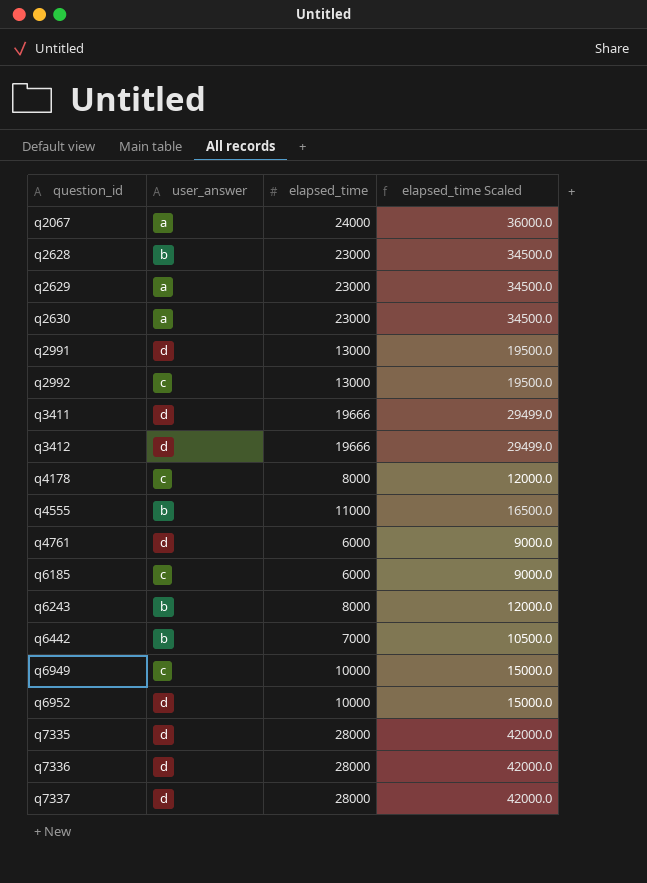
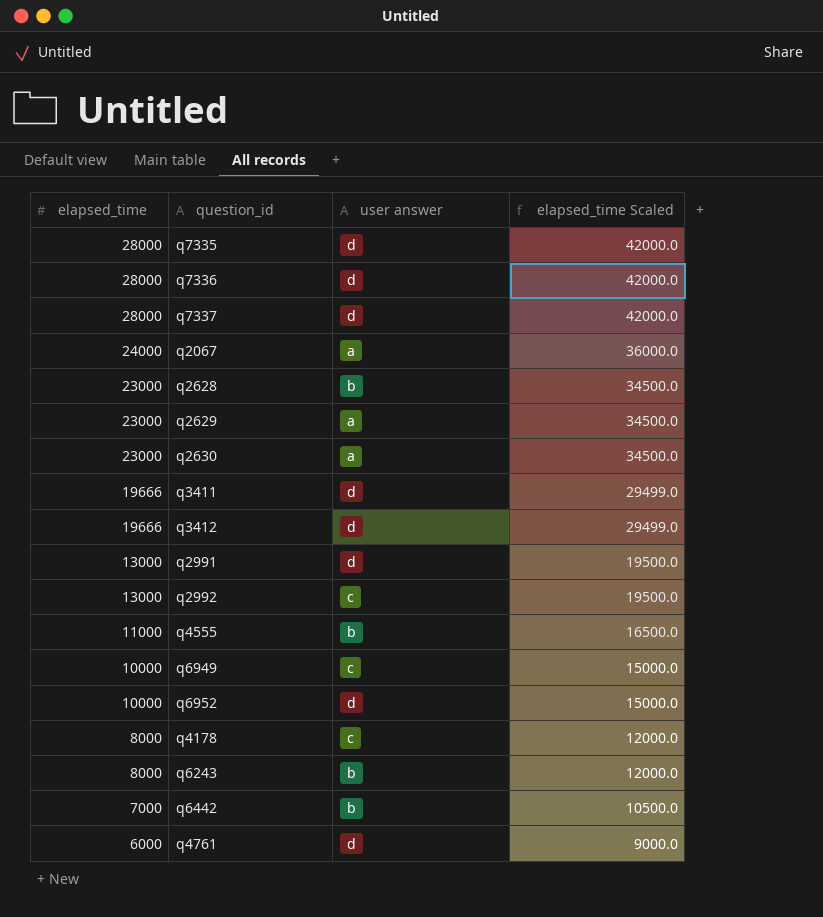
row order: question_id ascending -> elapsed_time descending
column elapsed_time | position: 3 -> 1
column name: user_answer -> user answer
row q6185: c | 6000 | 9000.0 -> none

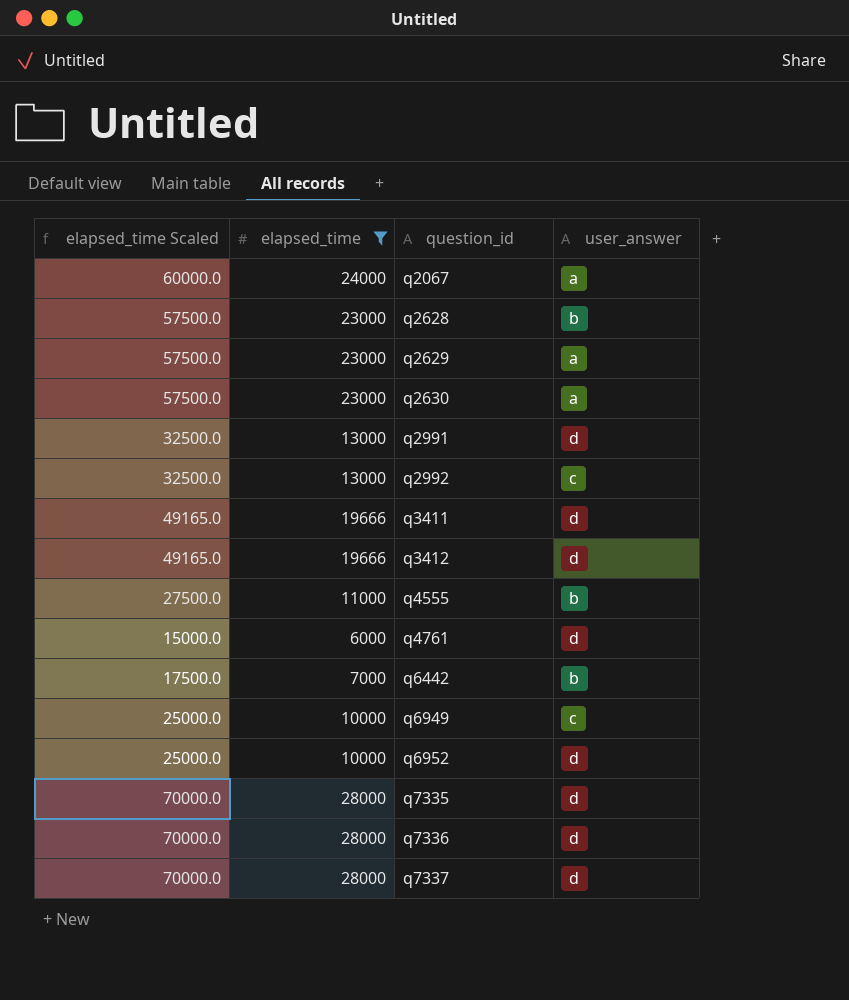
filter: none -> elapsed_time != 8000
row order: elapsed_time descending -> question_id ascending
column elapsed_time Scaled | formula: [elapsed_time] * 1.5 -> [elapsed_time] * 2.5
column elapsed_time Scaled | position: 4 -> 1
column name: user answer -> user_answer

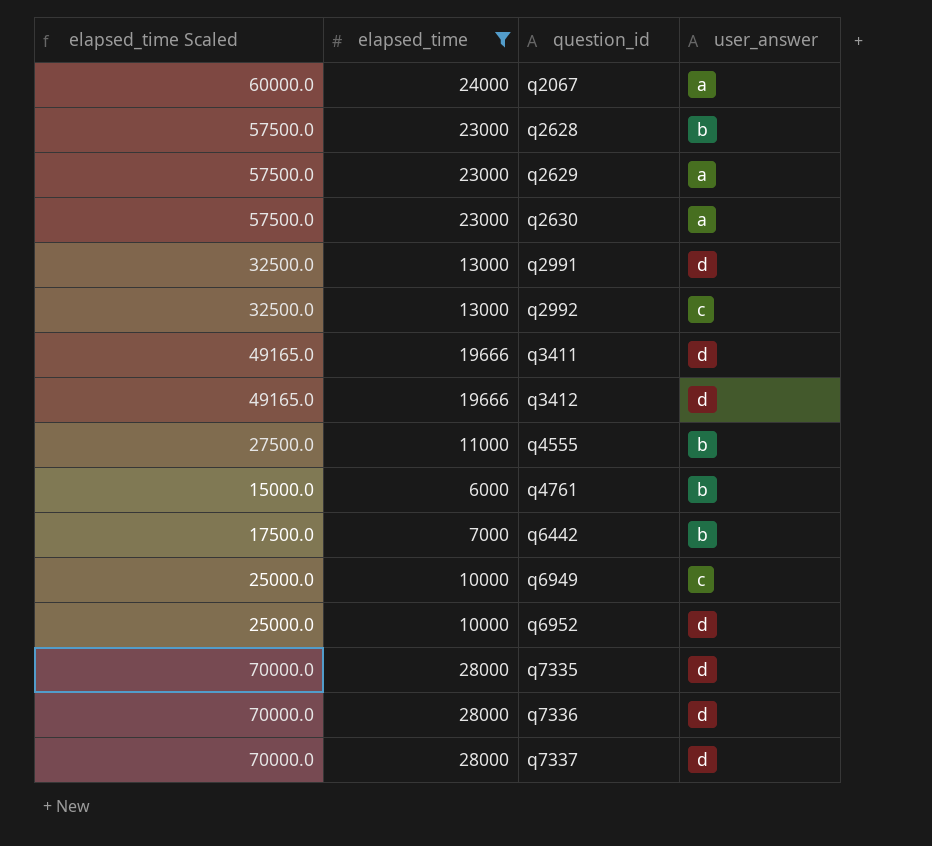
q4761 | user_answer: d -> b

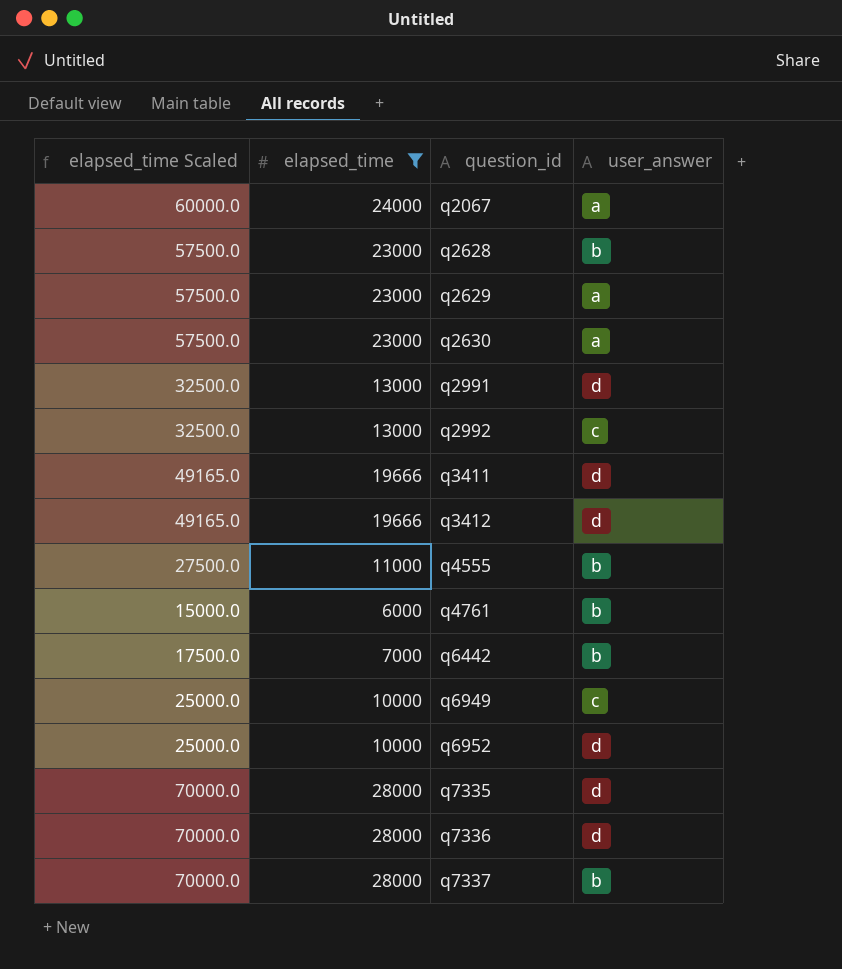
q7337 | user_answer: d -> b

